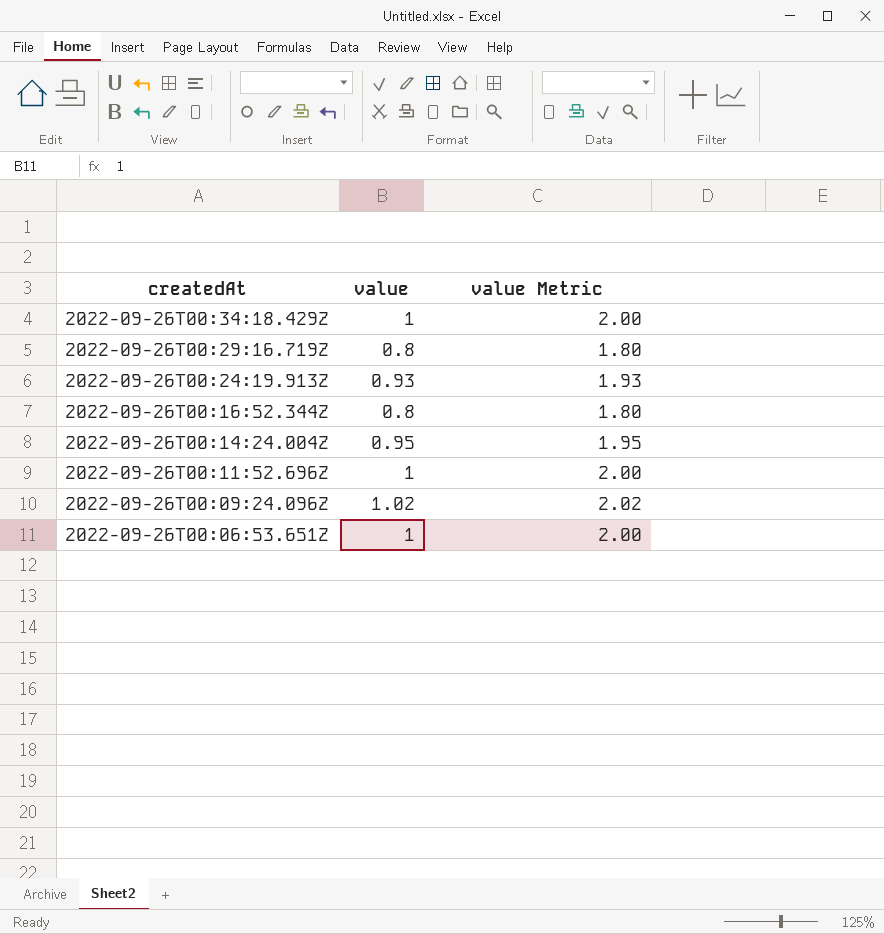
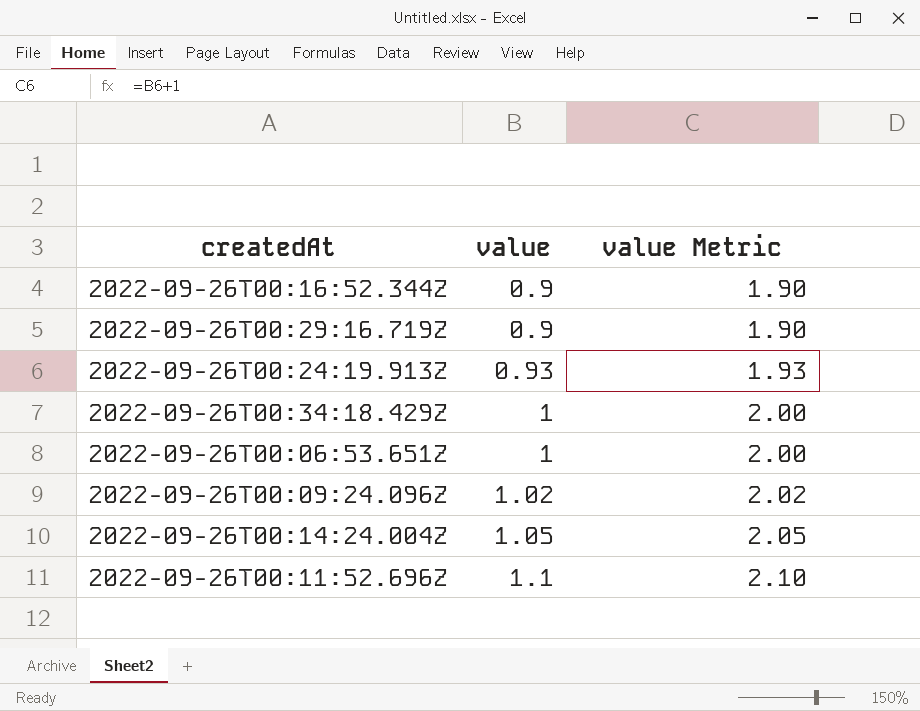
row order: createdAt descending -> value ascending
2022-09-26T00:16:52.344Z | value: 0.8 -> 0.9
2022-09-26T00:16:52.344Z | value Metric: 1.80 -> 1.90
2022-09-26T00:29:16.719Z | value: 0.8 -> 0.9
2022-09-26T00:29:16.719Z | value Metric: 1.80 -> 1.90
2022-09-26T00:14:24.004Z | value: 0.95 -> 1.05
2022-09-26T00:14:24.004Z | value Metric: 1.95 -> 2.05
2022-09-26T00:11:52.696Z | value: 1 -> 1.1
2022-09-26T00:11:52.696Z | value Metric: 2.00 -> 2.10

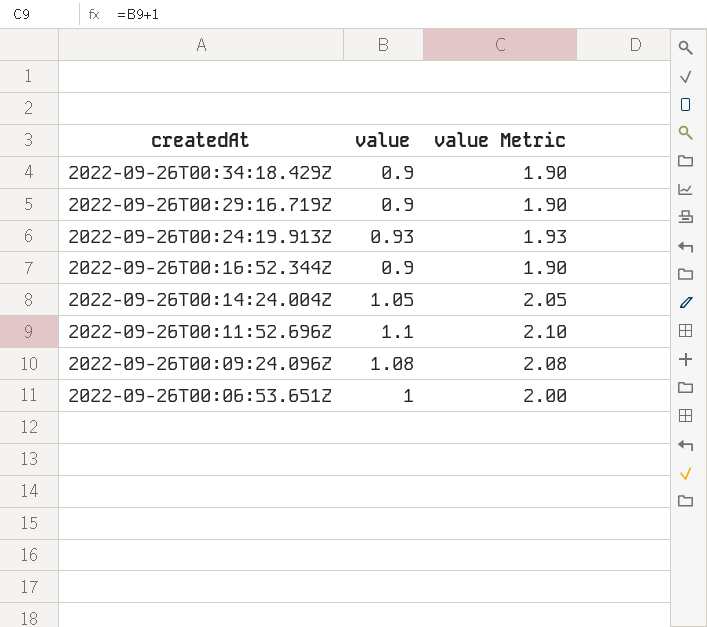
row order: value ascending -> createdAt descending
2022-09-26T00:34:18.429Z | value: 1 -> 0.9
2022-09-26T00:34:18.429Z | value Metric: 2.00 -> 1.90
2022-09-26T00:09:24.096Z | value: 1.02 -> 1.08
2022-09-26T00:09:24.096Z | value Metric: 2.02 -> 2.08

